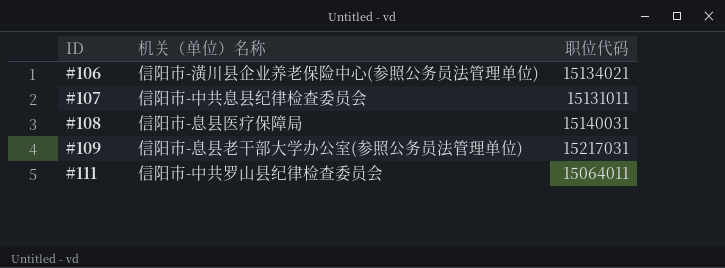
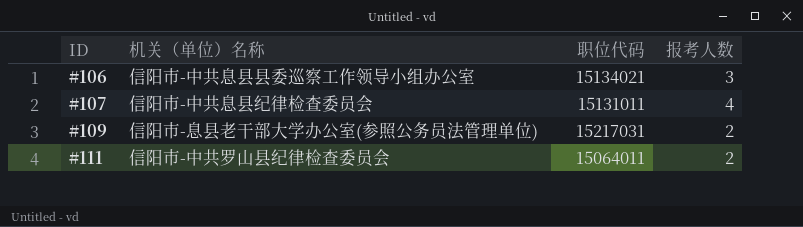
column 报考人数 | position: none -> 4
row #108: 信阳市-息县医疗保障局 | 15140031 -> none
#106 | 机关（单位）名称: 信阳市-潢川县企业养老保险中心(参照公务员法管理单位) -> 信阳市-中共息县县委巡察工作领导小组办公室

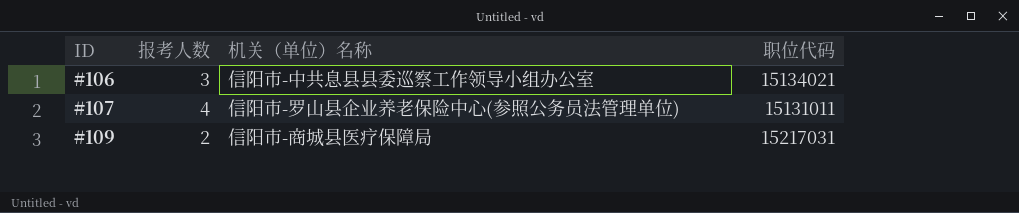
column 报考人数 | position: 4 -> 2
row #111: 信阳市-中共罗山县纪律检查委员会 | 15064011 | 2 -> none
#107 | 机关（单位）名称: 信阳市-中共息县纪律检查委员会 -> 信阳市-罗山县企业养老保险中心(参照公务员法管理单位)
#109 | 机关（单位）名称: 信阳市-息县老干部大学办公室(参照公务员法管理单位) -> 信阳市-商城县医疗保障局

